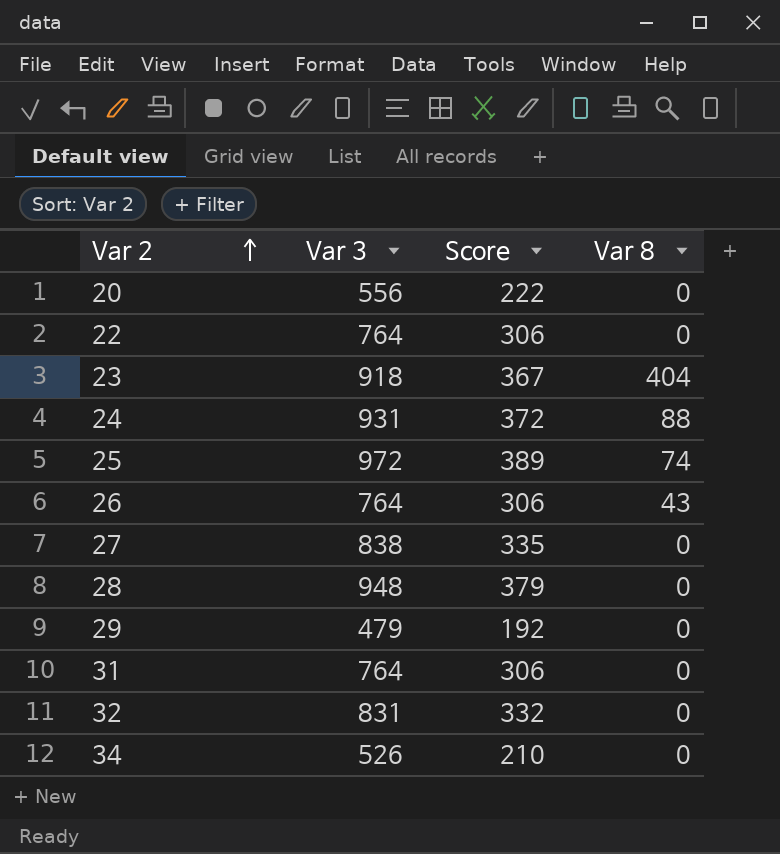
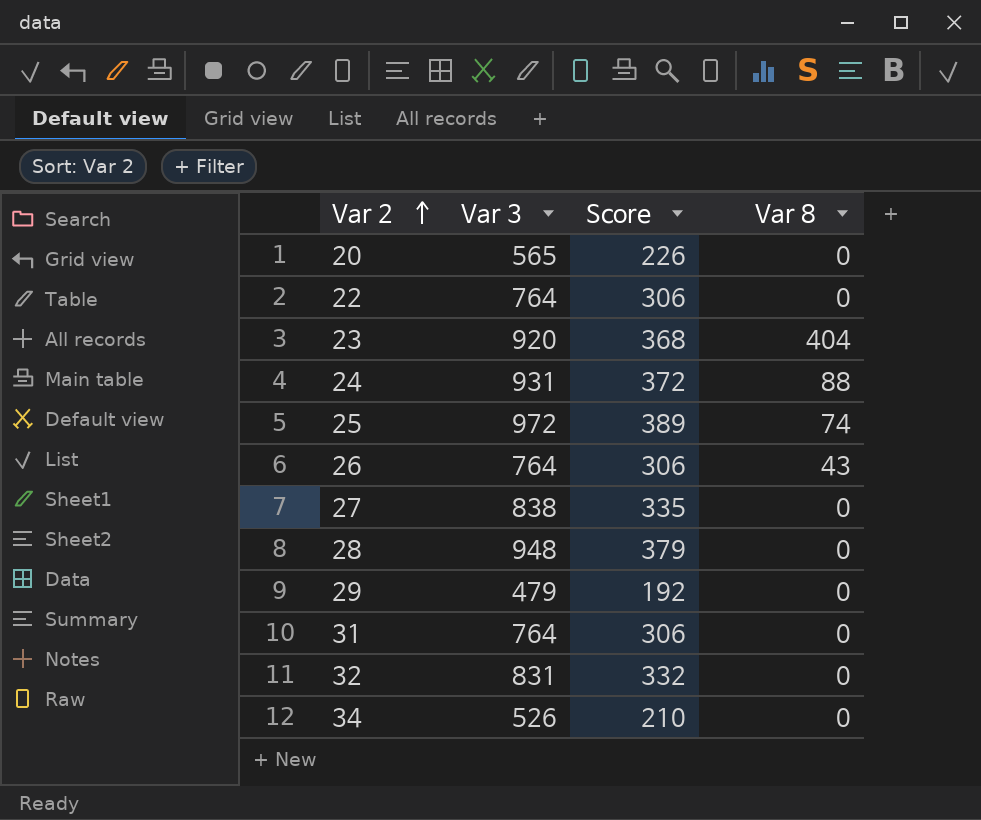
20 | Var 3: 556 -> 565
20 | Score: 222 -> 226
23 | Var 3: 918 -> 920
23 | Score: 367 -> 368

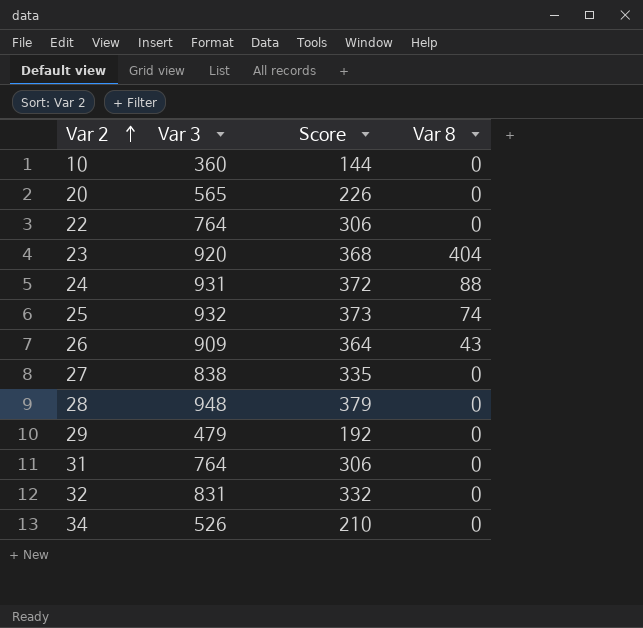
row 10: none -> 360 | 144 | 0
25 | Var 3: 972 -> 932
25 | Score: 389 -> 373
26 | Var 3: 764 -> 909
26 | Score: 306 -> 364

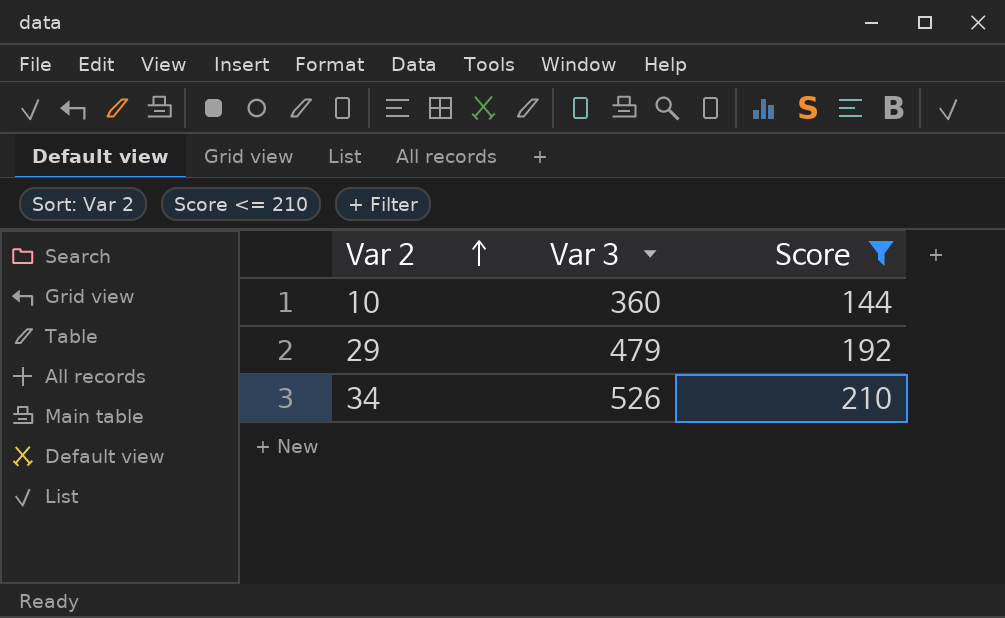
filter: none -> Score <= 210
column Var 8 | position: 4 -> none

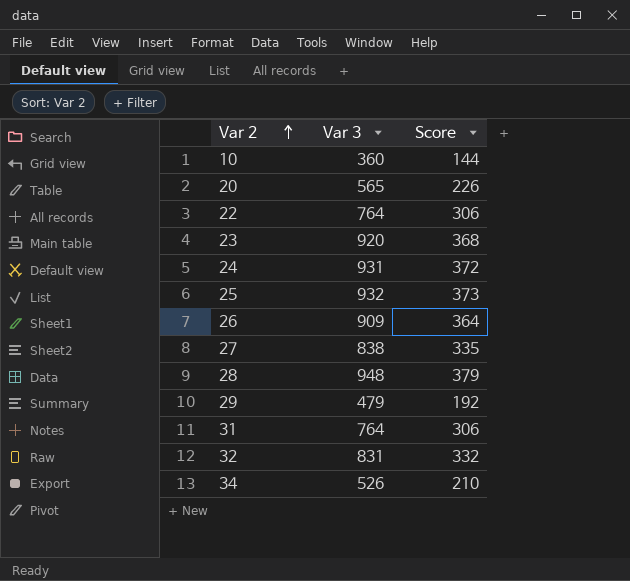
filter: Score <= 210 -> none

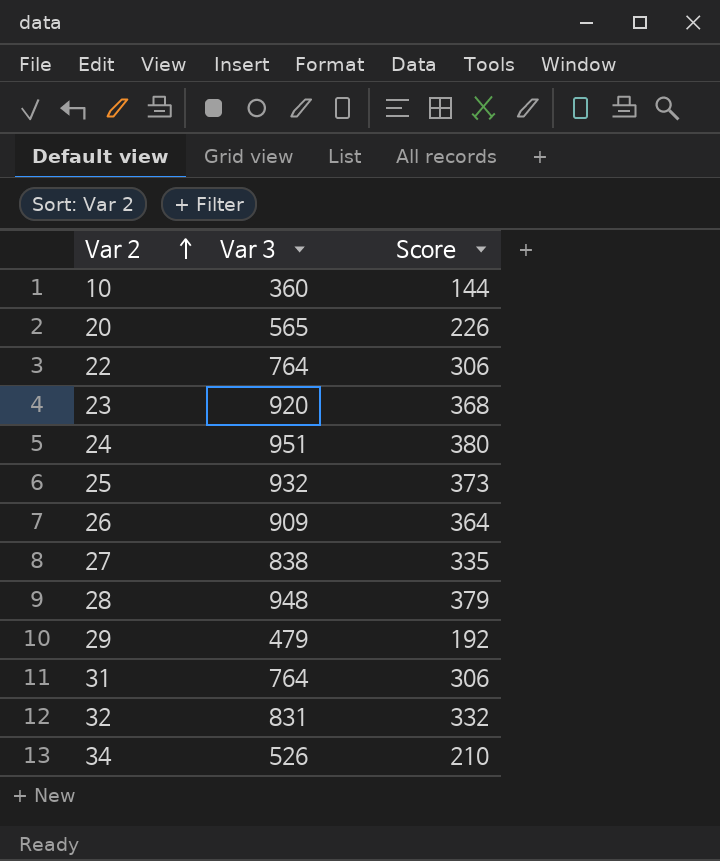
24 | Var 3: 931 -> 951
24 | Score: 372 -> 380

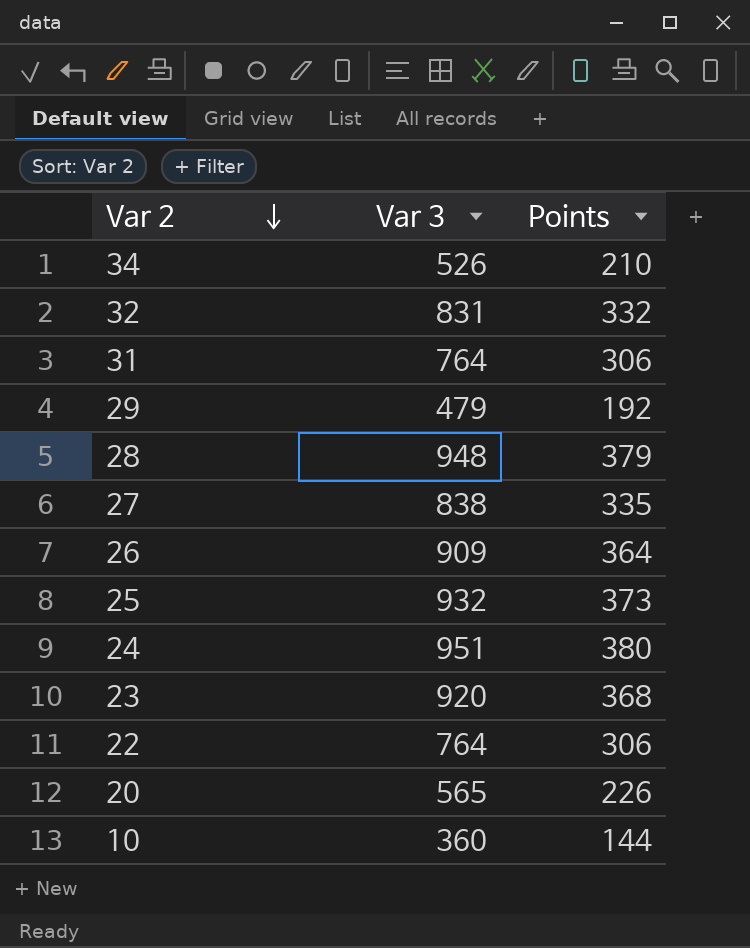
row order: Var 2 ascending -> Var 2 descending
column name: Score -> Points

